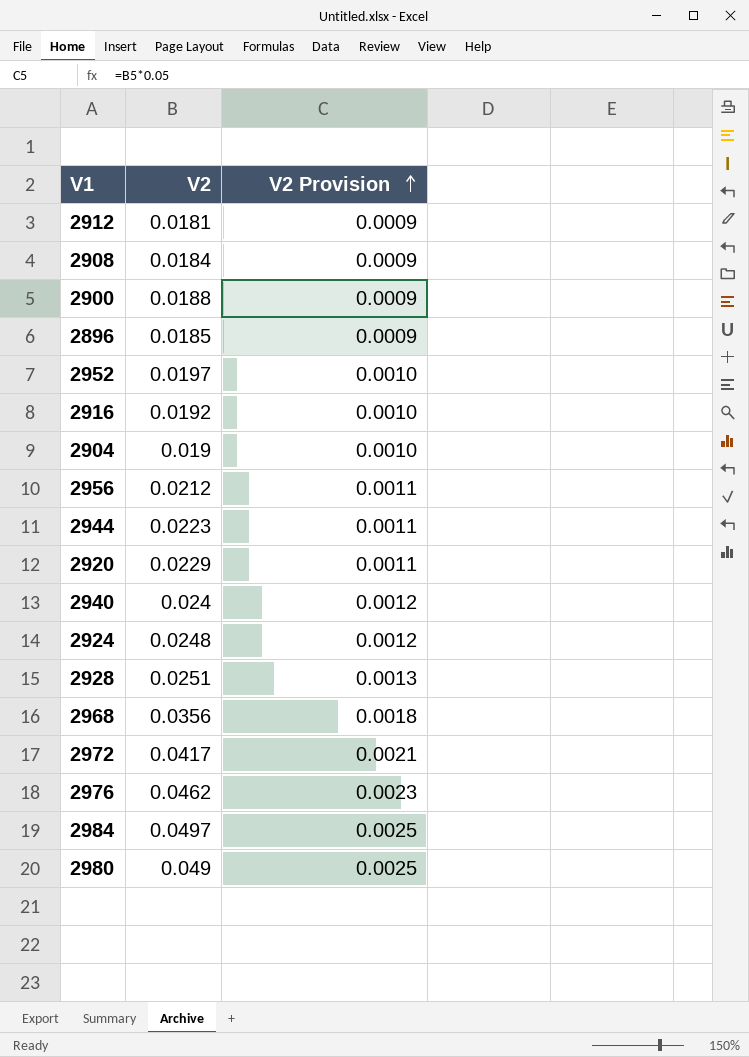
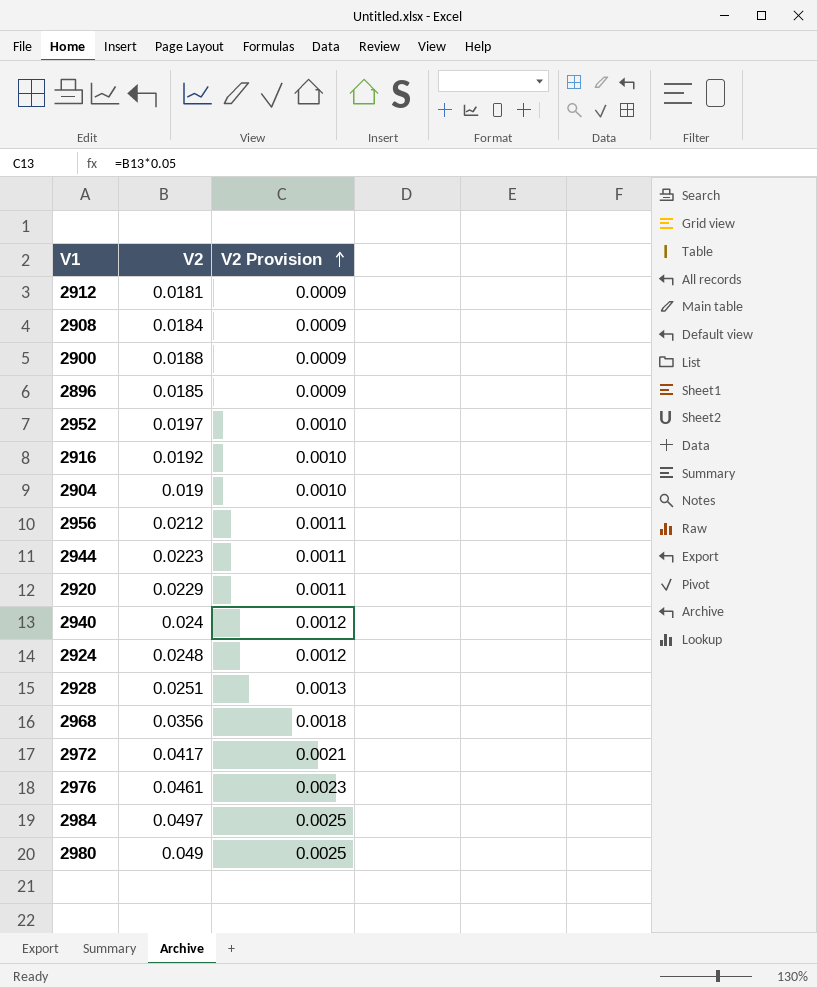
2976 | V2: 0.0462 -> 0.0461

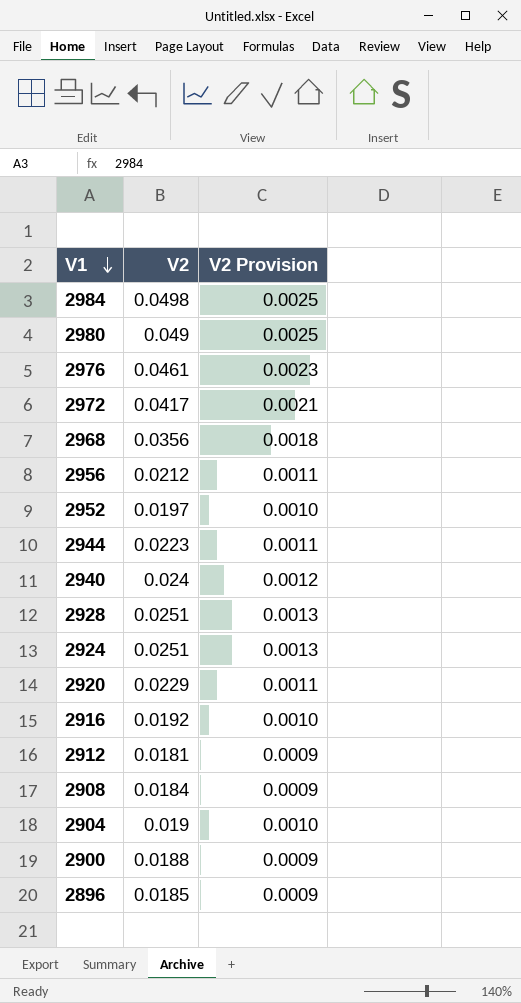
row order: V2 Provision ascending -> V1 descending
2984 | V2: 0.0497 -> 0.0498
2924 | V2: 0.0248 -> 0.0251
2924 | V2 Provision: 0.0012 -> 0.0013

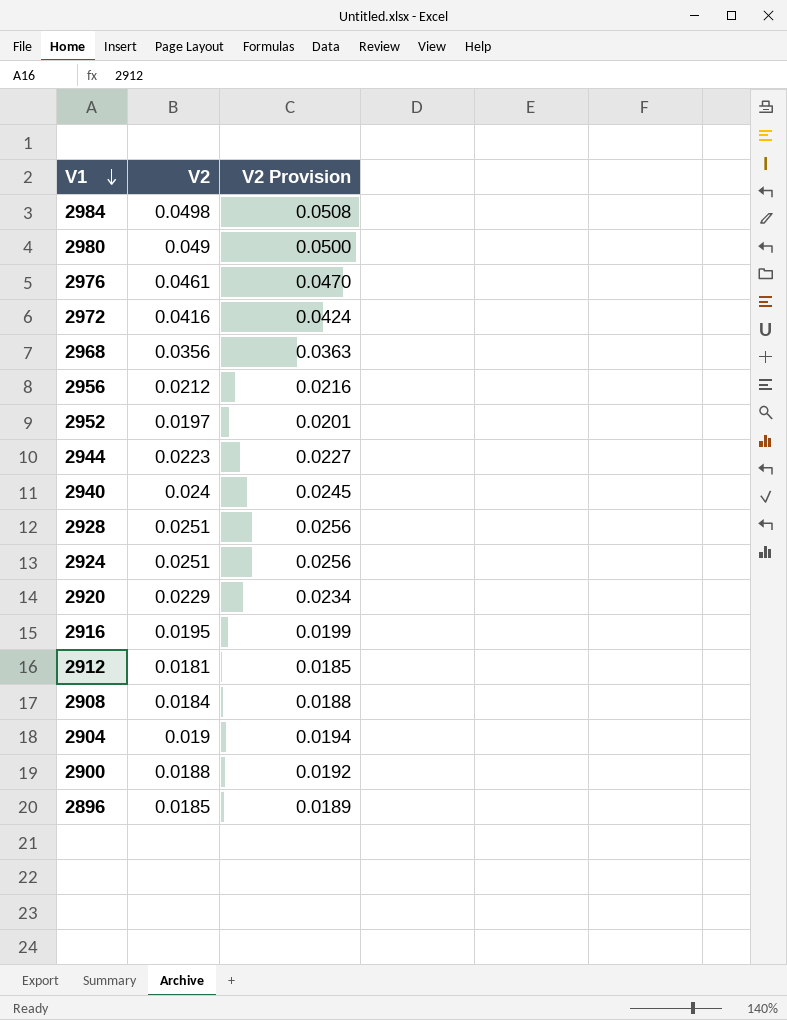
column V2 Provision | formula: [V2] * 0.05 -> [V2] * 1.02
2972 | V2: 0.0417 -> 0.0416
2916 | V2: 0.0192 -> 0.0195

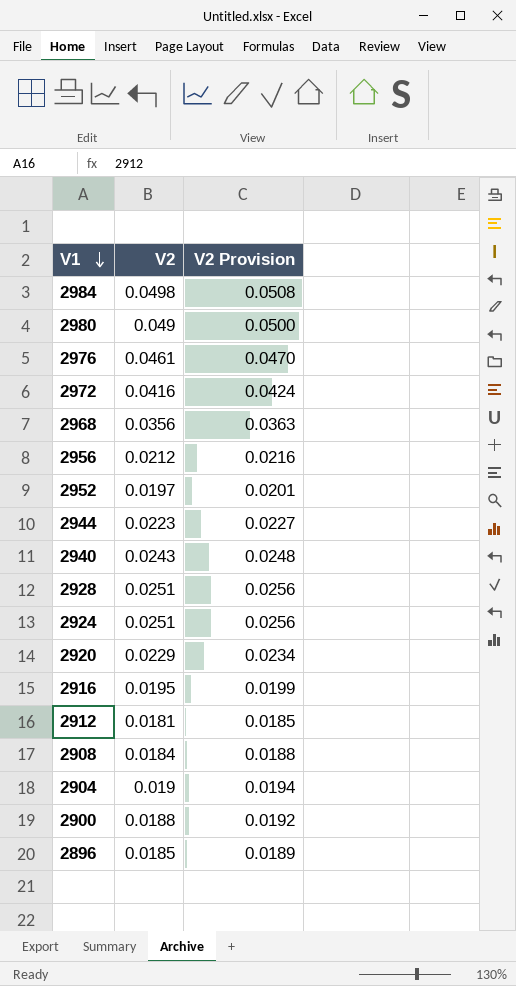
2940 | V2: 0.024 -> 0.0243
2940 | V2 Provision: 0.0245 -> 0.0248

